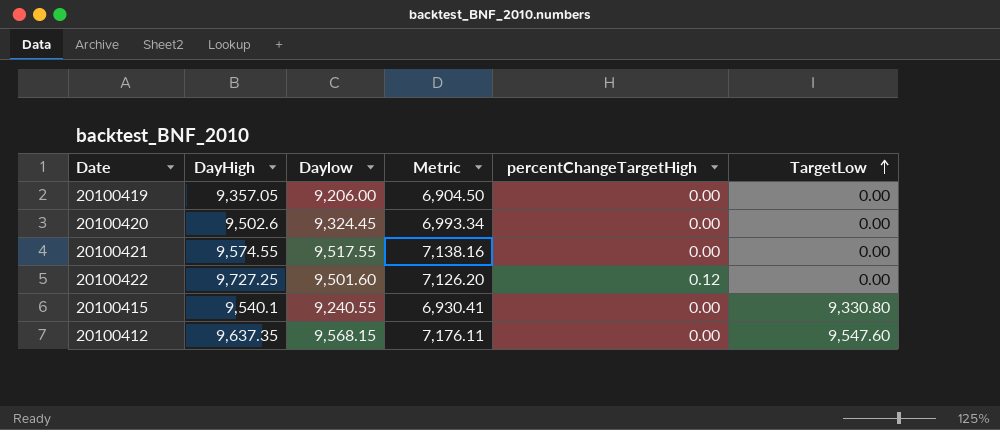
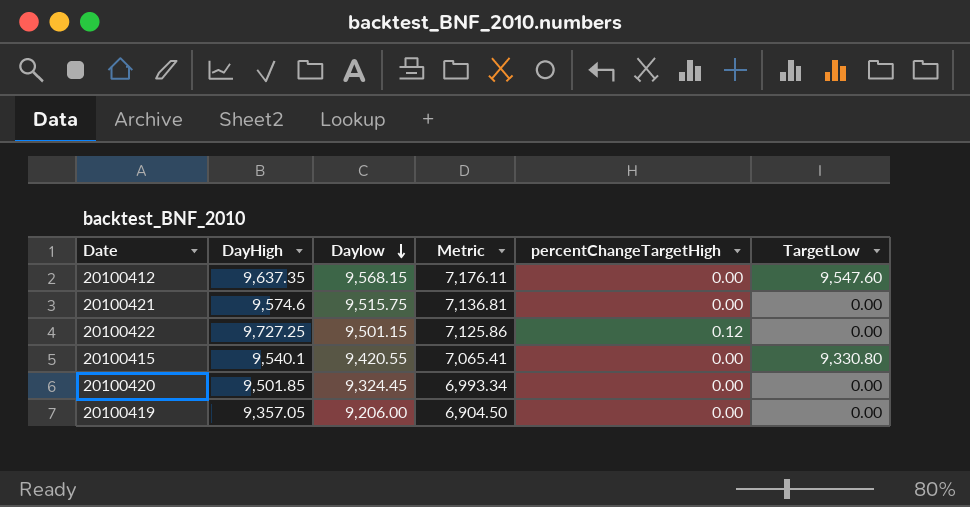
row order: TargetLow ascending -> Daylow descending
20100421 | DayHigh: 9,574.55 -> 9,574.6
20100421 | Daylow: 9,517.55 -> 9,515.75
20100421 | Metric: 7,138.16 -> 7,136.81
20100422 | Daylow: 9,501.60 -> 9,501.15
20100422 | Metric: 7,126.20 -> 7,125.86
20100415 | Daylow: 9,240.55 -> 9,420.55
20100415 | Metric: 6,930.41 -> 7,065.41
20100420 | DayHigh: 9,502.6 -> 9,501.85

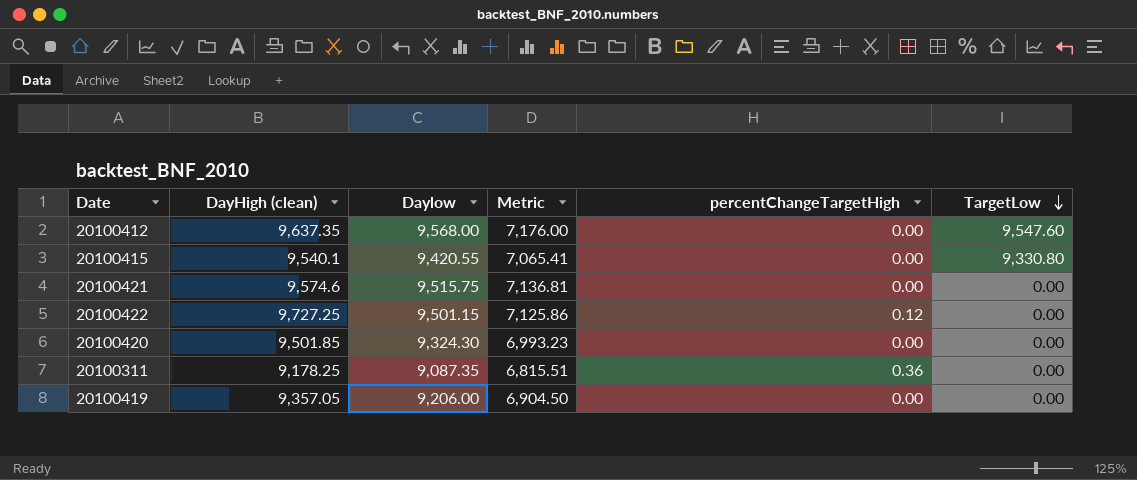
row order: Daylow descending -> TargetLow descending
column name: DayHigh -> DayHigh (clean)
20100412 | Daylow: 9,568.15 -> 9,568.00
20100412 | Metric: 7,176.11 -> 7,176.00
20100420 | Daylow: 9,324.45 -> 9,324.30
20100420 | Metric: 6,993.34 -> 6,993.23
row 20100311: none -> 9,178.25 | 9,087.35 | 6,815.51 | 0.36 | 0.00

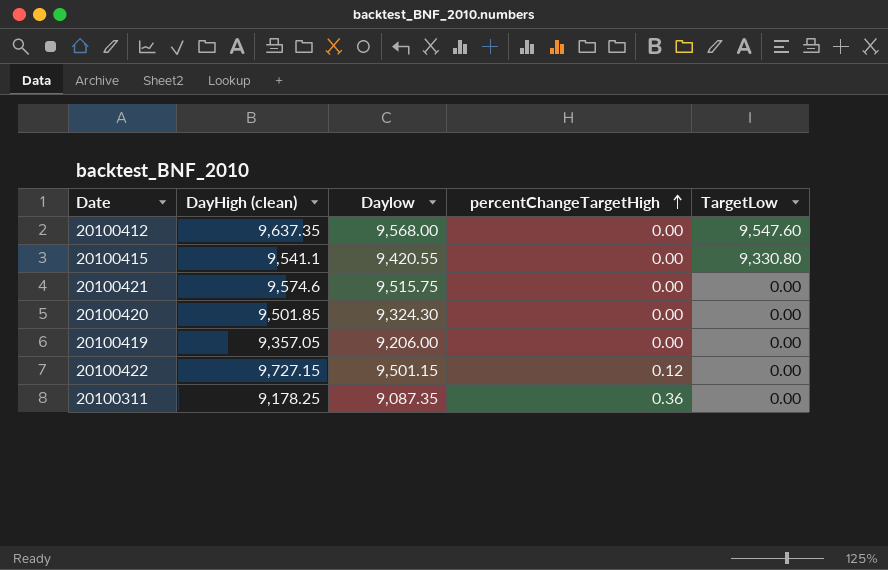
row order: TargetLow descending -> percentChangeTargetHigh ascending
column Metric | formula: [Daylow] * 0.75 -> none
20100415 | DayHigh (clean): 9,540.1 -> 9,541.1
20100422 | DayHigh (clean): 9,727.25 -> 9,727.15

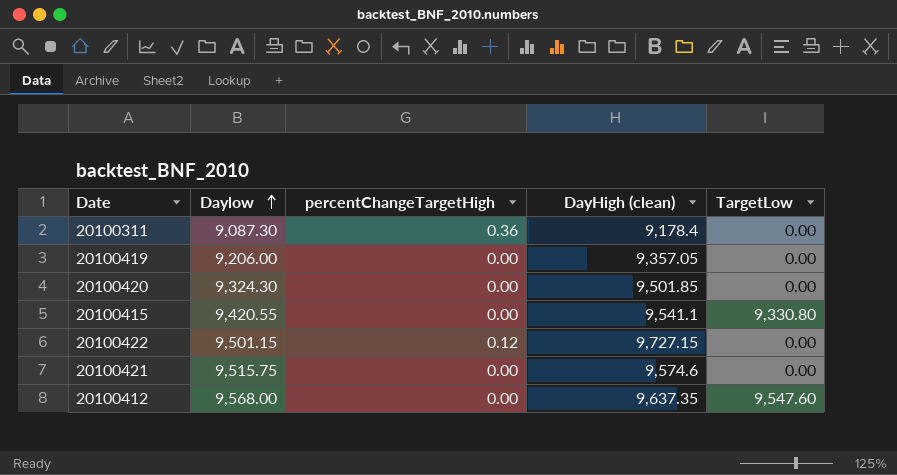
row order: percentChangeTargetHigh ascending -> Daylow ascending
column DayHigh (clean) | position: 2 -> 4
20100311 | Daylow: 9,087.35 -> 9,087.30
20100311 | DayHigh (clean): 9,178.25 -> 9,178.4

